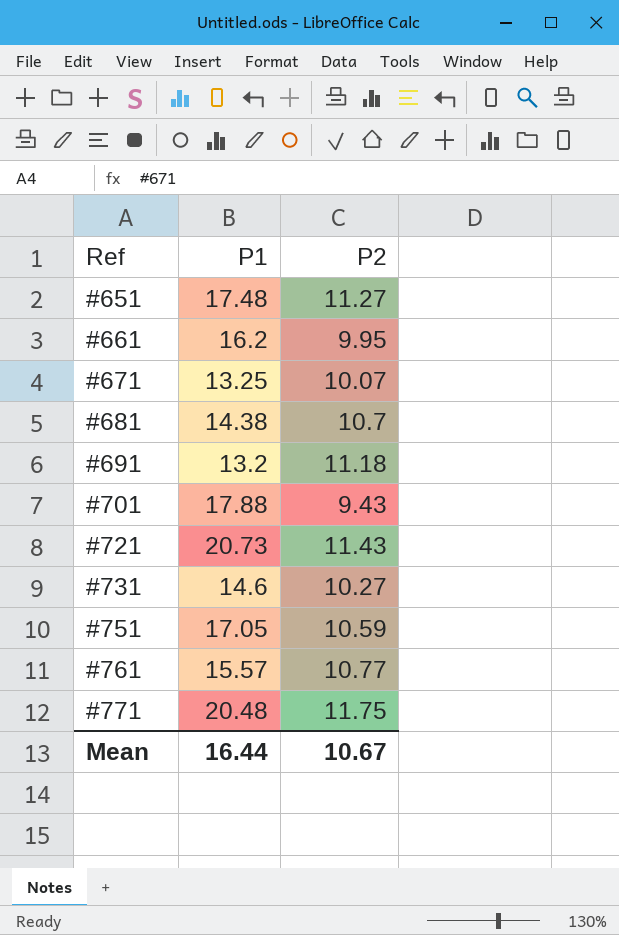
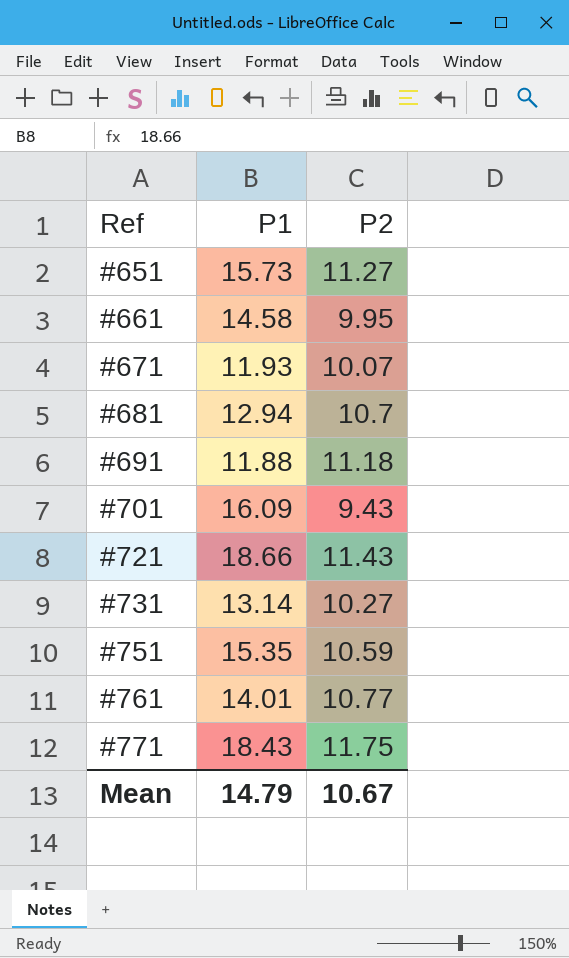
#651 | P1: 17.48 -> 15.73
#661 | P1: 16.2 -> 14.58
#671 | P1: 13.25 -> 11.93
#681 | P1: 14.38 -> 12.94
#691 | P1: 13.2 -> 11.88
#701 | P1: 17.88 -> 16.09
#721 | P1: 20.73 -> 18.66
#731 | P1: 14.6 -> 13.14
#751 | P1: 17.05 -> 15.35
#761 | P1: 15.57 -> 14.01
#771 | P1: 20.48 -> 18.43
Mean | P1: 16.44 -> 14.79

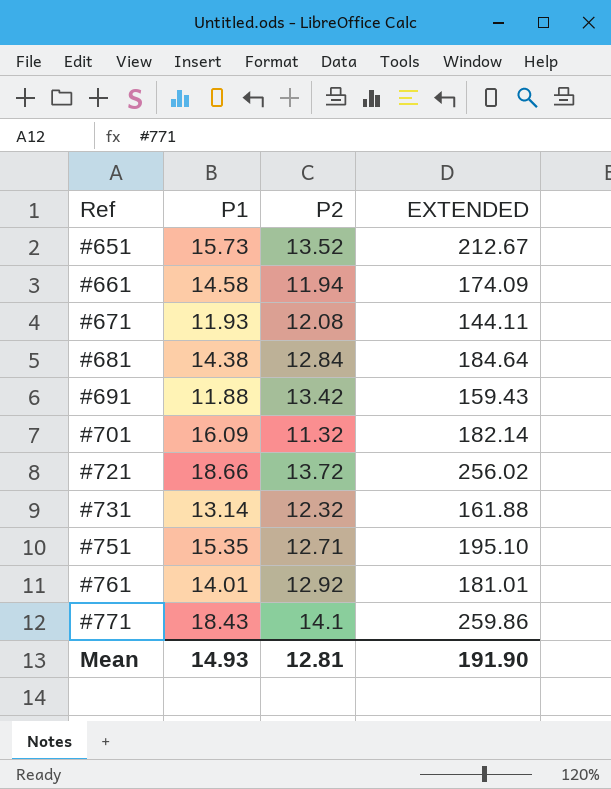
column EXTENDED | formula: none -> [P1] * [P2]
#651 | P2: 11.27 -> 13.52
#661 | P2: 9.95 -> 11.94
#671 | P2: 10.07 -> 12.08
#681 | P1: 12.94 -> 14.38
#681 | P2: 10.7 -> 12.84
#691 | P2: 11.18 -> 13.42
#701 | P2: 9.43 -> 11.32
#721 | P2: 11.43 -> 13.72
#731 | P2: 10.27 -> 12.32
#751 | P2: 10.59 -> 12.71
#761 | P2: 10.77 -> 12.92
#771 | P2: 11.75 -> 14.1
Mean | P1: 14.79 -> 14.93
Mean | P2: 10.67 -> 12.81

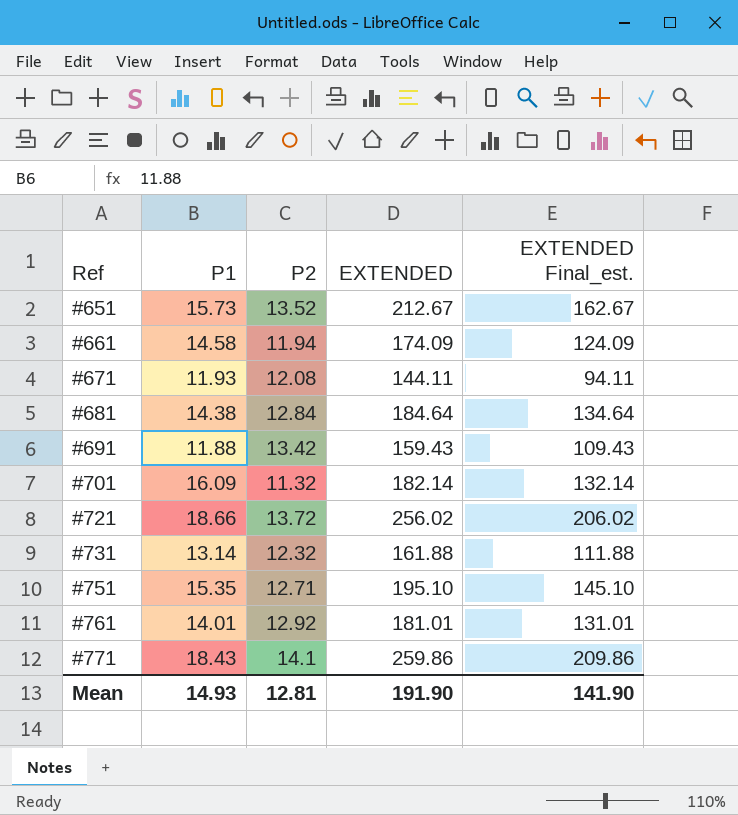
column EXTENDED Final_est. | formula: none -> [EXTENDED] - 50

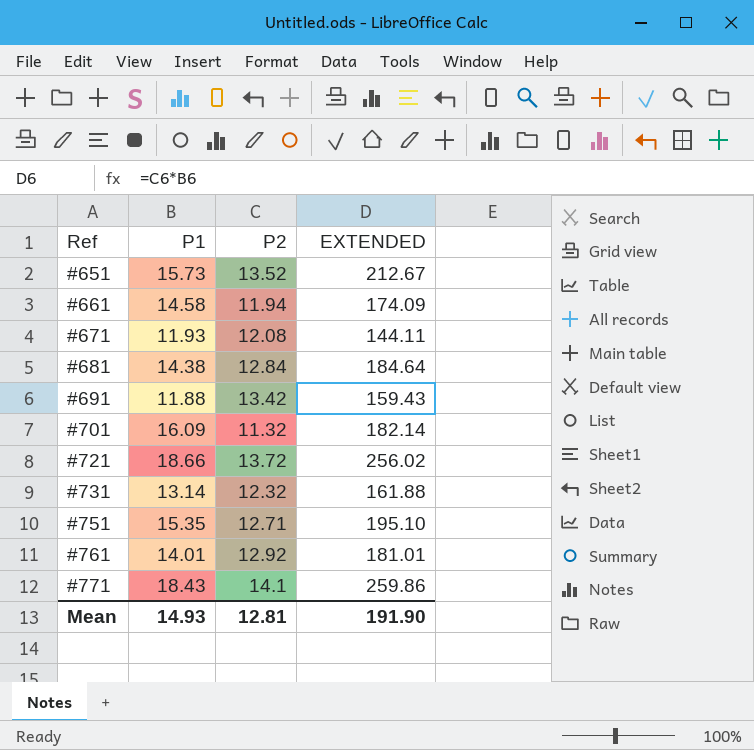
column EXTENDED Final_est. | formula: [EXTENDED] - 50 -> none

